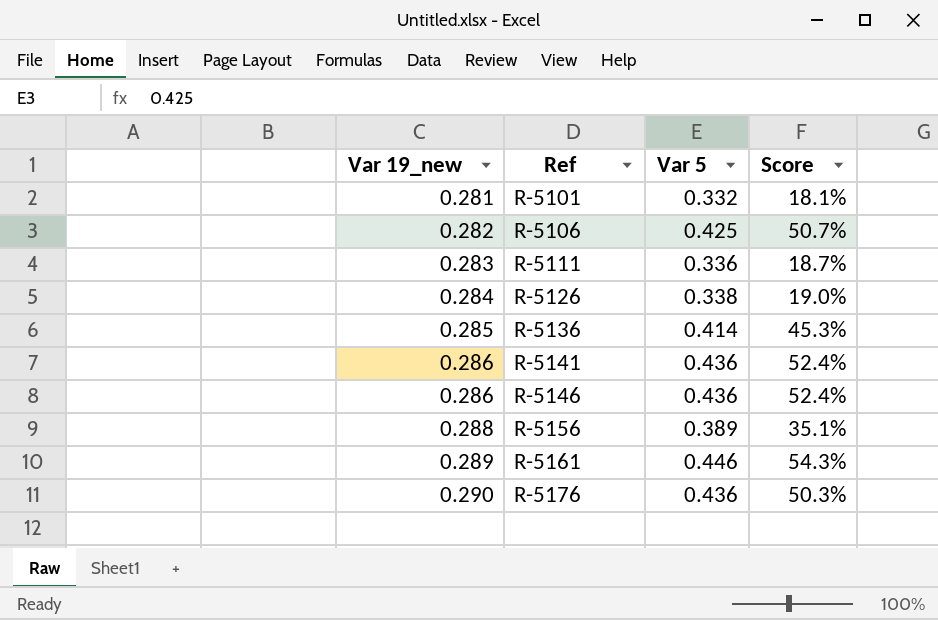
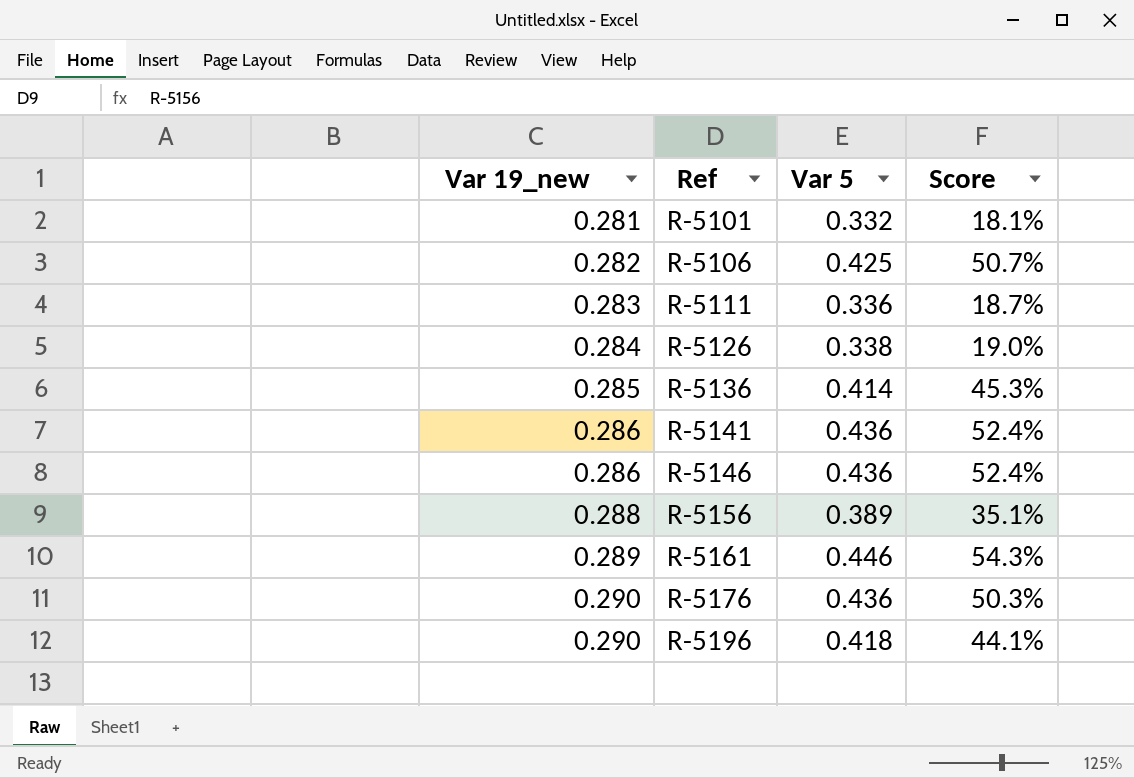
row R-5196: none -> 0.290 | 0.418 | 44.1%

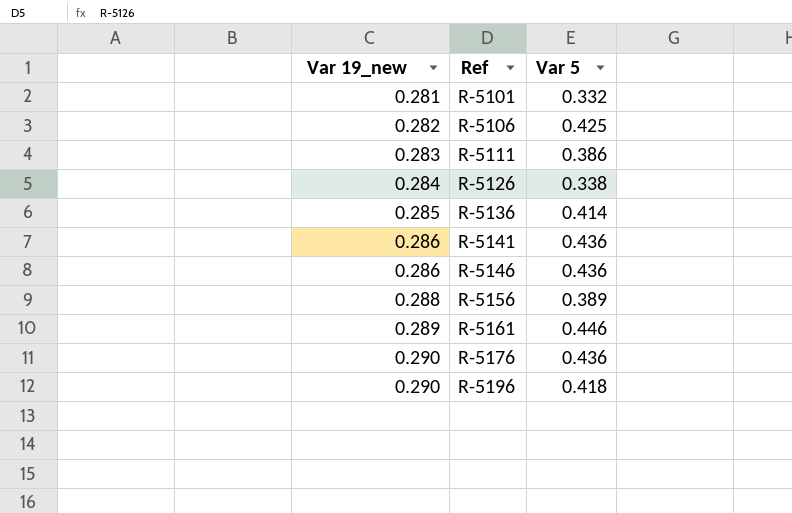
column Score | formula: ([Var 5] - [Var 19_new]) / [Var 19_new] -> none
R-5111 | Var 5: 0.336 -> 0.386

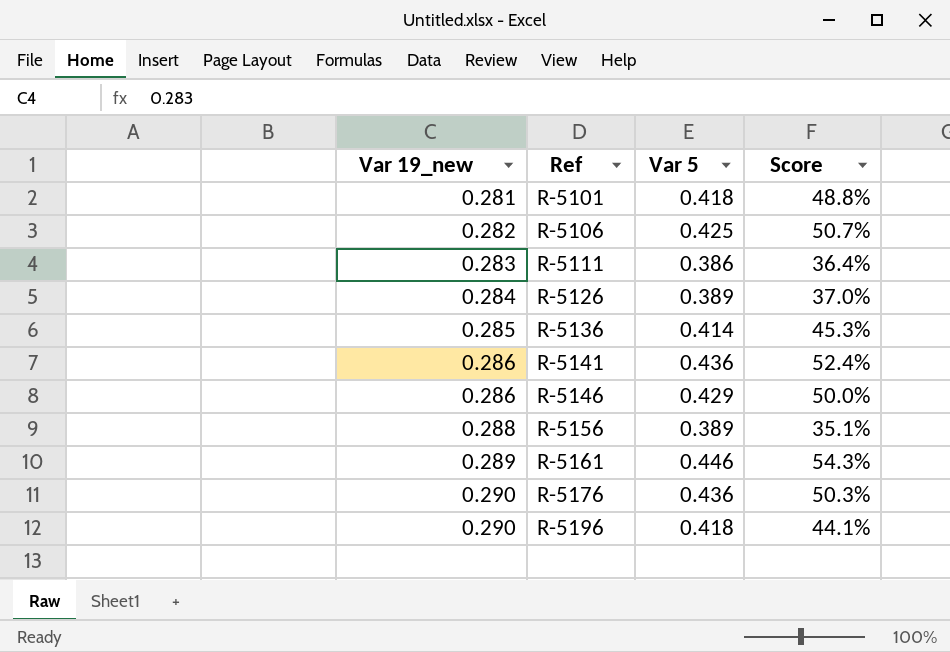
column Score | formula: none -> ([Var 5] - [Var 19_new]) / [Var 19_new]
R-5101 | Var 5: 0.332 -> 0.418
R-5126 | Var 5: 0.338 -> 0.389
R-5146 | Var 5: 0.436 -> 0.429

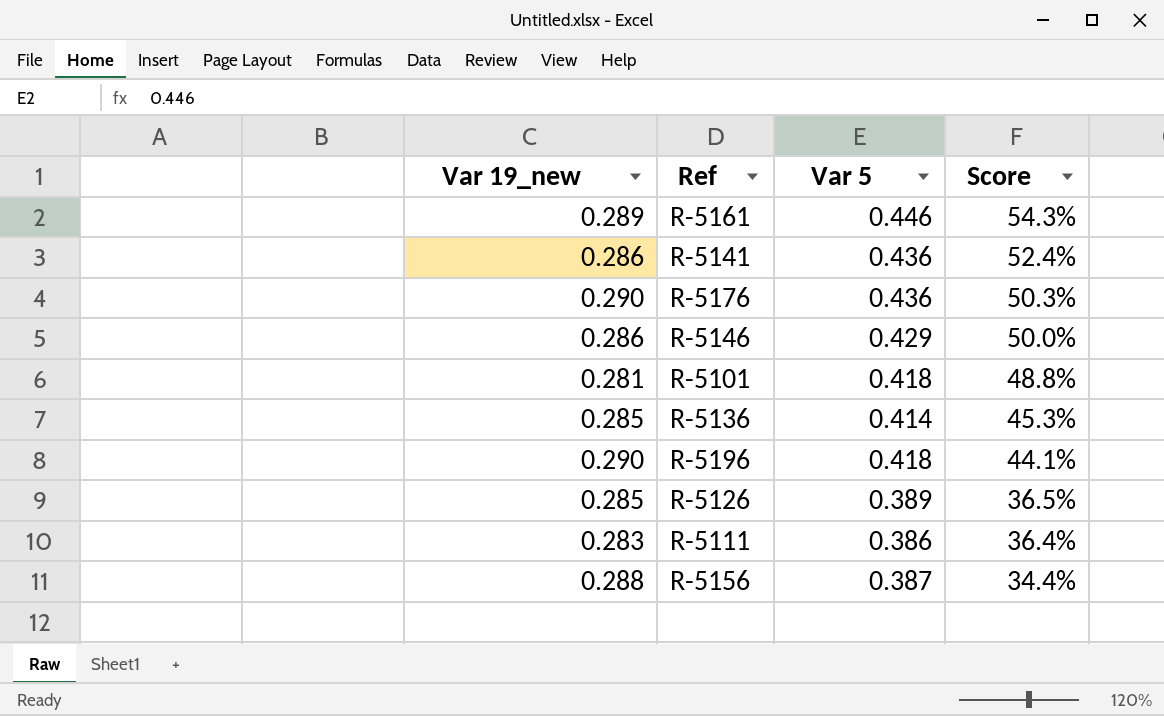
row order: Var 19_new ascending -> Score descending
row R-5106: 0.282 | 0.425 | 50.7% -> none
R-5126 | Var 19_new: 0.284 -> 0.285
R-5126 | Score: 37.0% -> 36.5%
R-5156 | Var 5: 0.389 -> 0.387
R-5156 | Score: 35.1% -> 34.4%

